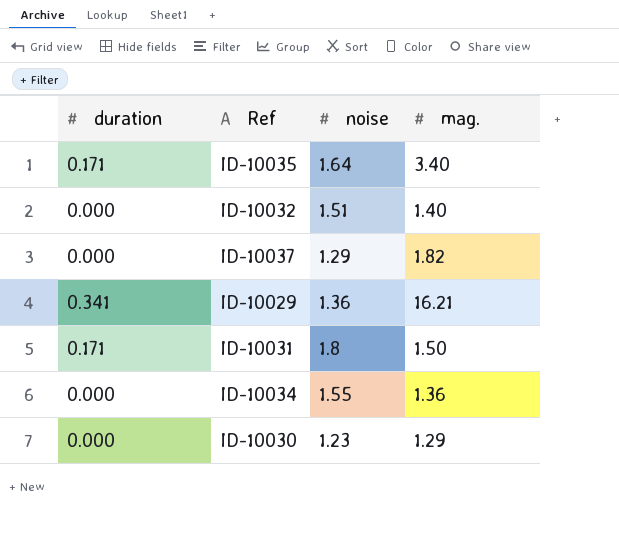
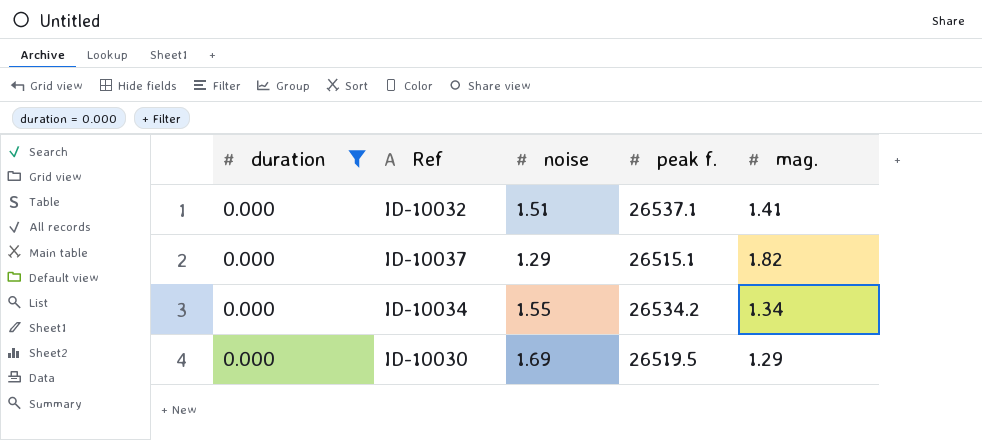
filter: none -> duration = 0.000
column peak f. | position: none -> 4
ID-10032 | mag.: 1.40 -> 1.41
ID-10034 | mag.: 1.36 -> 1.34
ID-10030 | noise: 1.23 -> 1.69

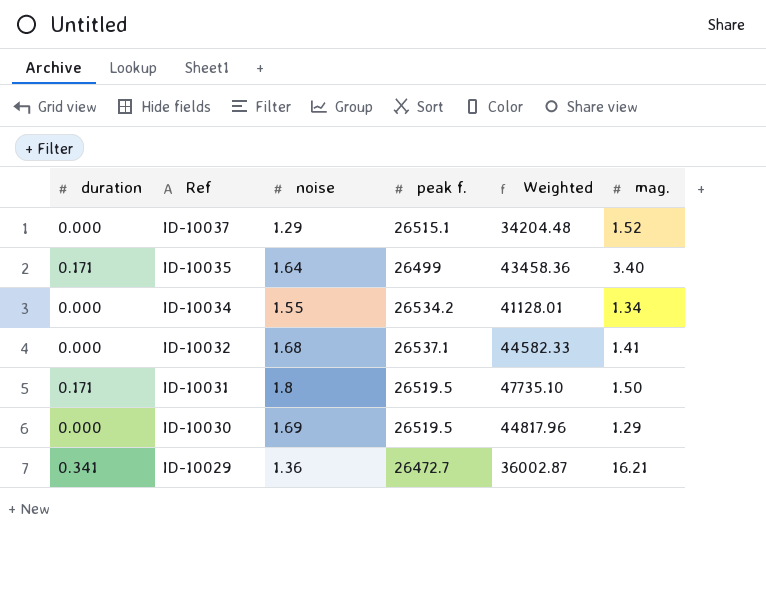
filter: duration = 0.000 -> none
row order: none -> Ref descending
column Weighted | formula: none -> [noise] * [peak f.]
ID-10037 | mag.: 1.82 -> 1.52
ID-10032 | noise: 1.51 -> 1.68

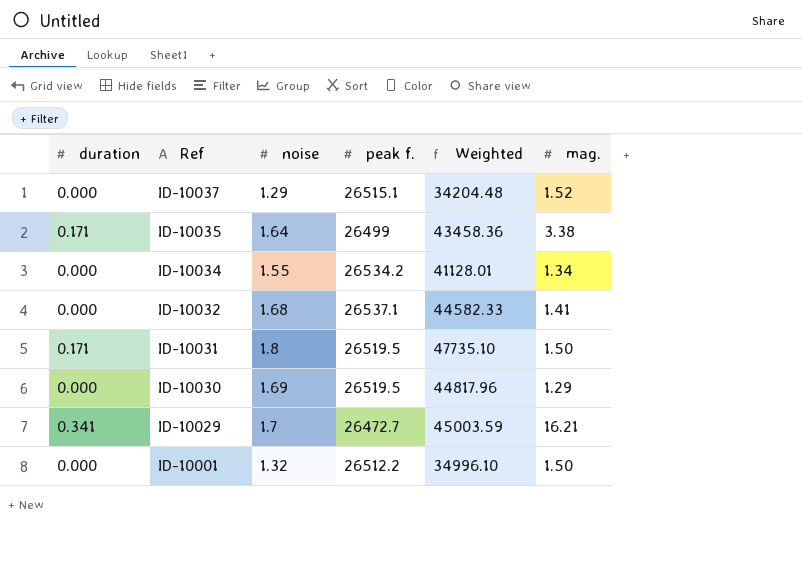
ID-10035 | mag.: 3.40 -> 3.38
ID-10029 | noise: 1.36 -> 1.7
ID-10029 | Weighted: 36002.87 -> 45003.59
row ID-10001: none -> 0.000 | 1.32 | 26512.2 | 34996.10 | 1.50

